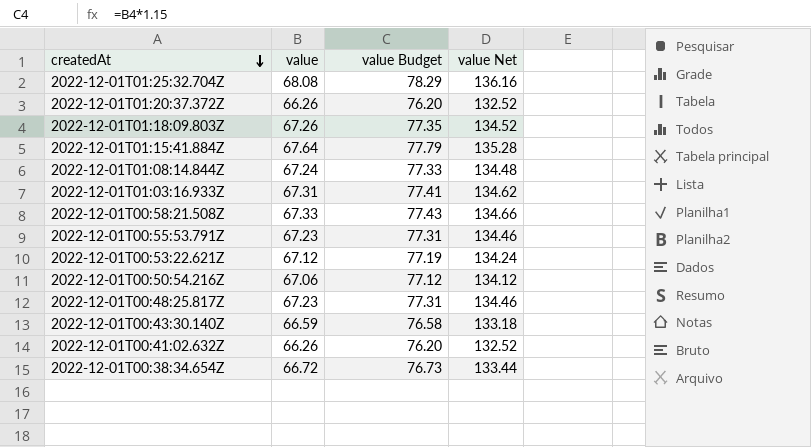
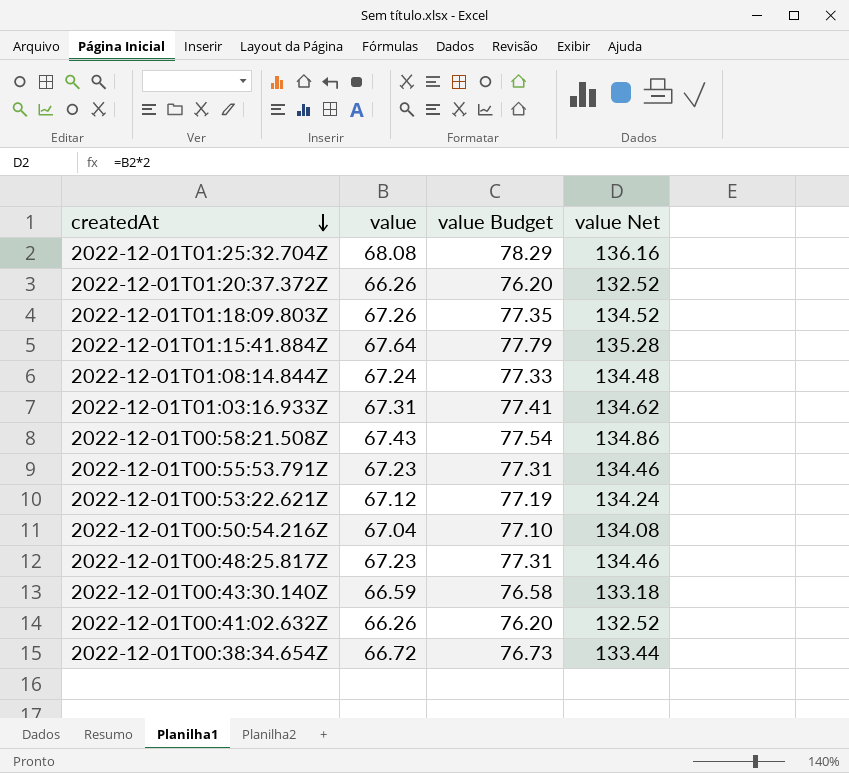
2022-12-01T00:58:21.508Z | value: 67.33 -> 67.43
2022-12-01T00:58:21.508Z | value Budget: 77.43 -> 77.54
2022-12-01T00:58:21.508Z | value Net: 134.66 -> 134.86
2022-12-01T00:50:54.216Z | value: 67.06 -> 67.04
2022-12-01T00:50:54.216Z | value Budget: 77.12 -> 77.10
2022-12-01T00:50:54.216Z | value Net: 134.12 -> 134.08

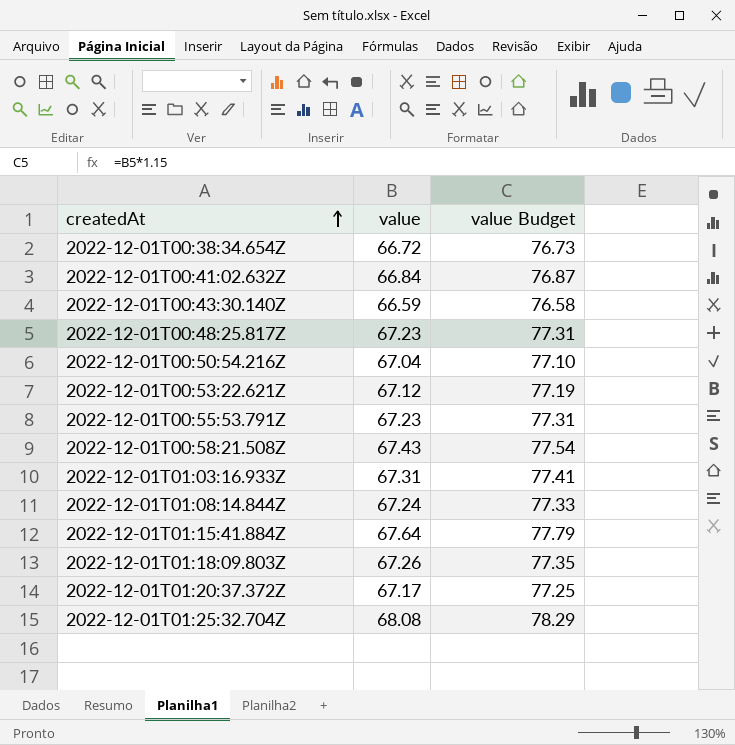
row order: createdAt descending -> createdAt ascending
column value Net | formula: [value] * 2 -> none
2022-12-01T00:41:02.632Z | value: 66.26 -> 66.84
2022-12-01T00:41:02.632Z | value Budget: 76.20 -> 76.87
2022-12-01T01:20:37.372Z | value: 66.26 -> 67.17
2022-12-01T01:20:37.372Z | value Budget: 76.20 -> 77.25

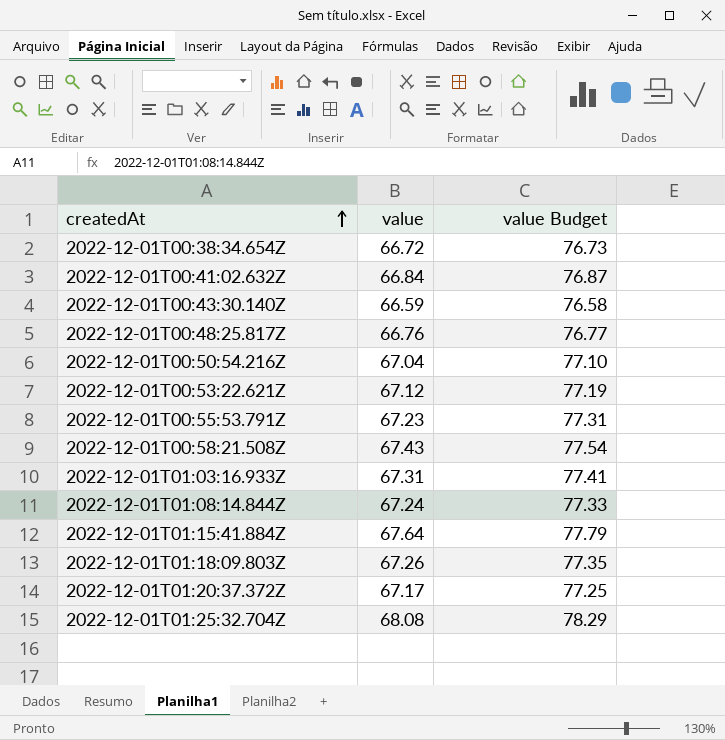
2022-12-01T00:48:25.817Z | value: 67.23 -> 66.76
2022-12-01T00:48:25.817Z | value Budget: 77.31 -> 76.77

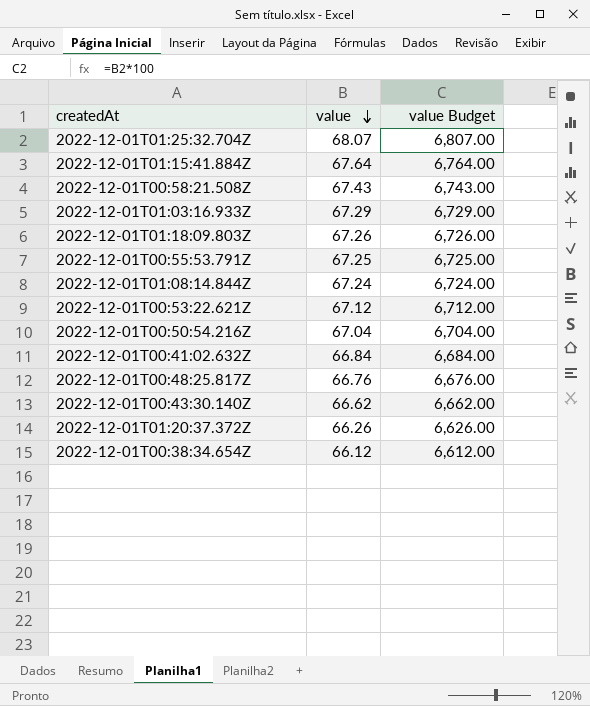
row order: createdAt ascending -> value descending
column value Budget | formula: [value] * 1.15 -> [value] * 100
2022-12-01T01:25:32.704Z | value: 68.08 -> 68.07
2022-12-01T01:03:16.933Z | value: 67.31 -> 67.29
2022-12-01T00:55:53.791Z | value: 67.23 -> 67.25
2022-12-01T00:43:30.140Z | value: 66.59 -> 66.62
2022-12-01T01:20:37.372Z | value: 67.17 -> 66.26
2022-12-01T00:38:34.654Z | value: 66.72 -> 66.12

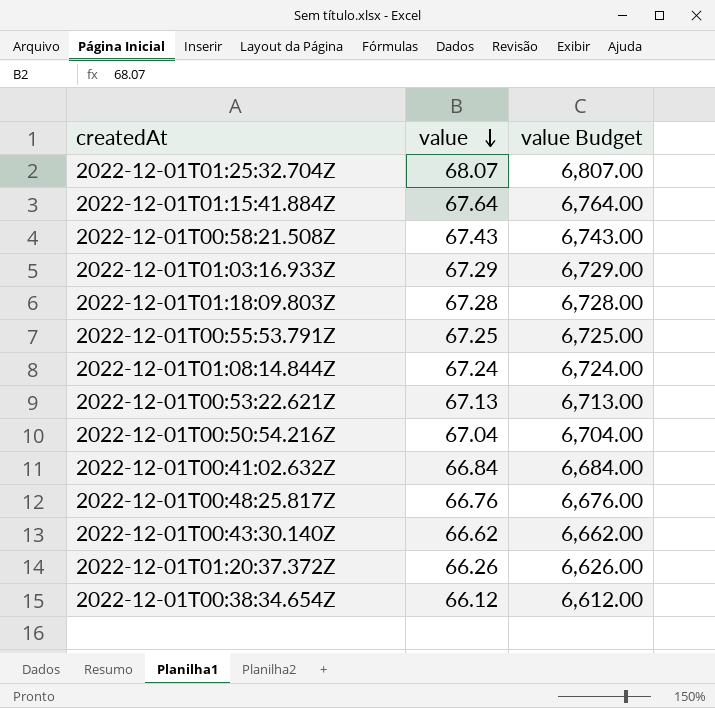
2022-12-01T01:18:09.803Z | value: 67.26 -> 67.28
2022-12-01T01:18:09.803Z | value Budget: 6,726.00 -> 6,728.00
2022-12-01T00:53:22.621Z | value: 67.12 -> 67.13
2022-12-01T00:53:22.621Z | value Budget: 6,712.00 -> 6,713.00

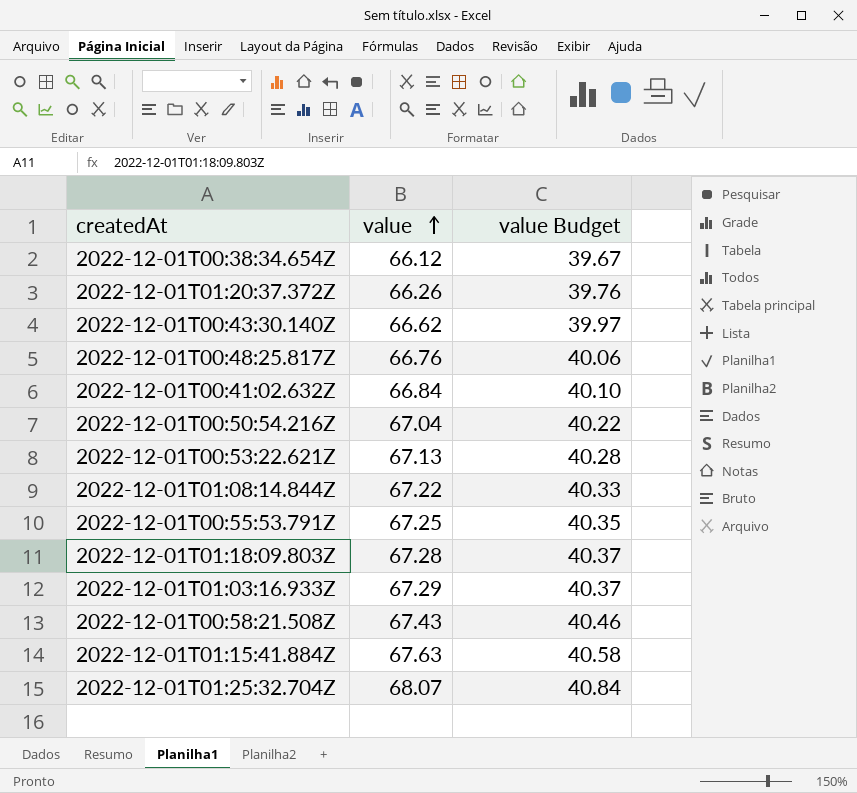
row order: value descending -> value ascending
column value Budget | formula: [value] * 100 -> [value] * 0.6
2022-12-01T01:08:14.844Z | value: 67.24 -> 67.22
2022-12-01T01:15:41.884Z | value: 67.64 -> 67.63

